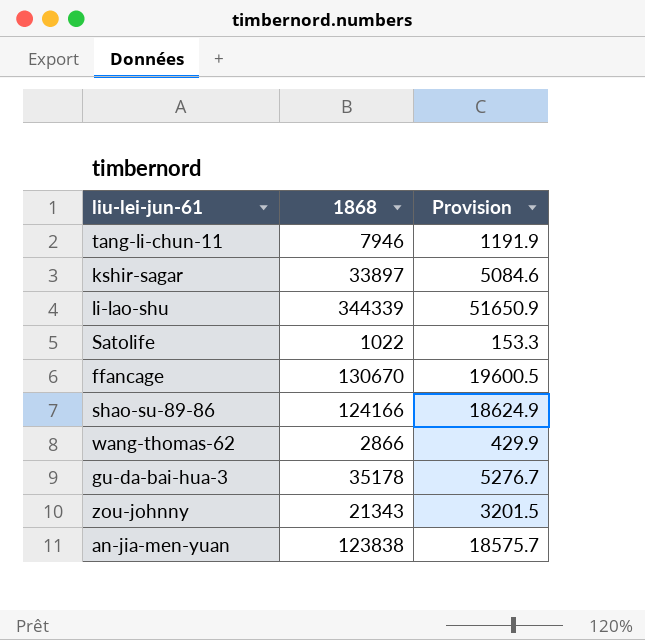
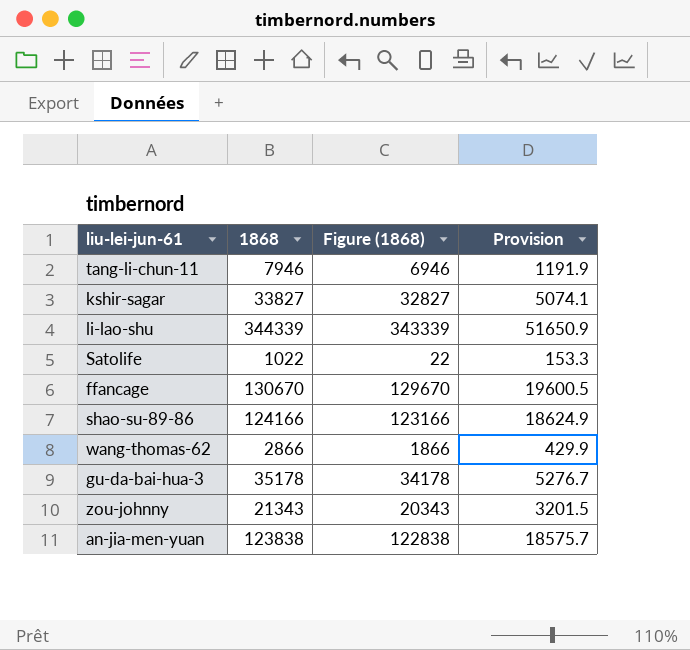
column Figure (1868) | formula: none -> [1868] - 1000
kshir-sagar | 1868: 33897 -> 33827
kshir-sagar | Provision: 5084.6 -> 5074.1

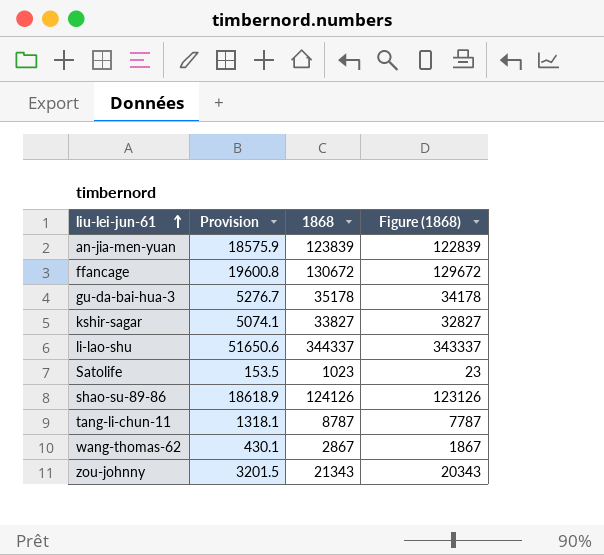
row order: none -> liu-lei-jun-61 ascending
column Provision | position: 4 -> 2
an-jia-men-yuan | Provision: 18575.7 -> 18575.9
an-jia-men-yuan | 1868: 123838 -> 123839
an-jia-men-yuan | Figure (1868): 122838 -> 122839
ffancage | Provision: 19600.5 -> 19600.8
ffancage | 1868: 130670 -> 130672
ffancage | Figure (1868): 129670 -> 129672
li-lao-shu | Provision: 51650.9 -> 51650.6
li-lao-shu | 1868: 344339 -> 344337
li-lao-shu | Figure (1868): 343339 -> 343337
Satolife | Provision: 153.3 -> 153.5
Satolife | 1868: 1022 -> 1023
Satolife | Figure (1868): 22 -> 23
shao-su-89-86 | Provision: 18624.9 -> 18618.9
shao-su-89-86 | 1868: 124166 -> 124126
shao-su-89-86 | Figure (1868): 123166 -> 123126
tang-li-chun-11 | Provision: 1191.9 -> 1318.1
tang-li-chun-11 | 1868: 7946 -> 8787
tang-li-chun-11 | Figure (1868): 6946 -> 7787
wang-thomas-62 | Provision: 429.9 -> 430.1
wang-thomas-62 | 1868: 2866 -> 2867
wang-thomas-62 | Figure (1868): 1866 -> 1867

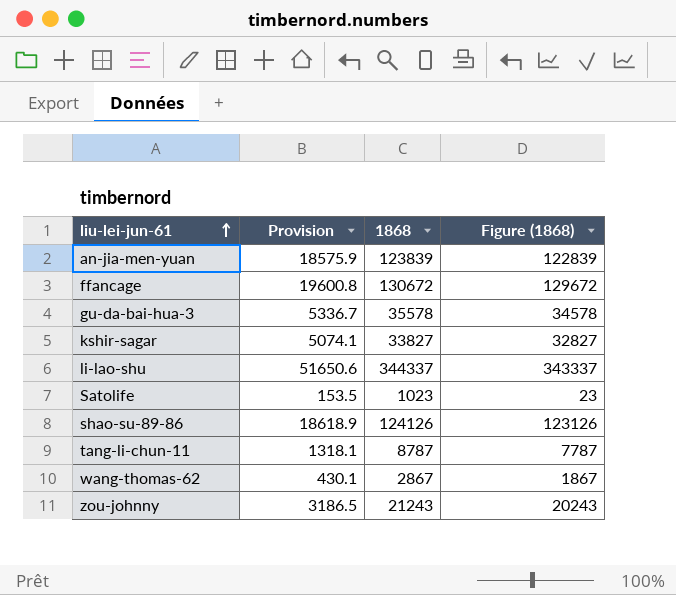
gu-da-bai-hua-3 | Provision: 5276.7 -> 5336.7
gu-da-bai-hua-3 | 1868: 35178 -> 35578
gu-da-bai-hua-3 | Figure (1868): 34178 -> 34578
zou-johnny | Provision: 3201.5 -> 3186.5
zou-johnny | 1868: 21343 -> 21243
zou-johnny | Figure (1868): 20343 -> 20243

